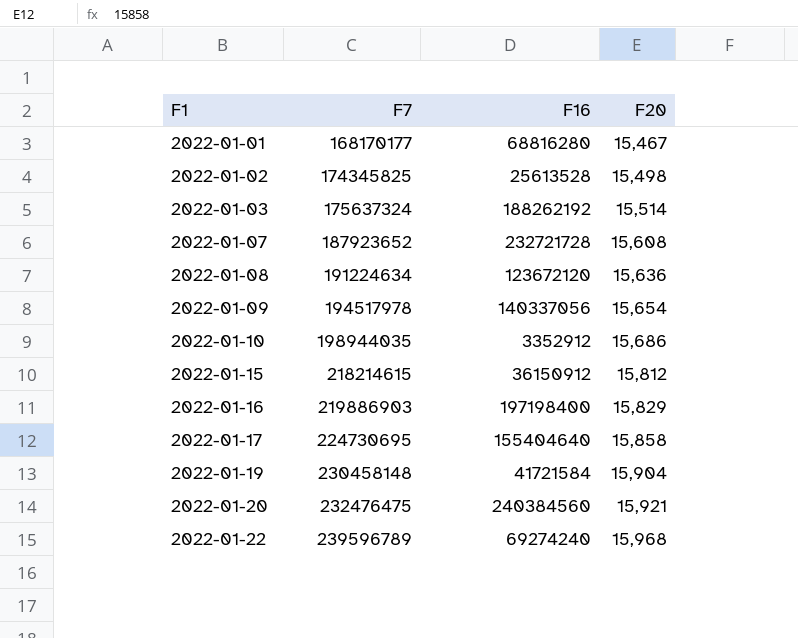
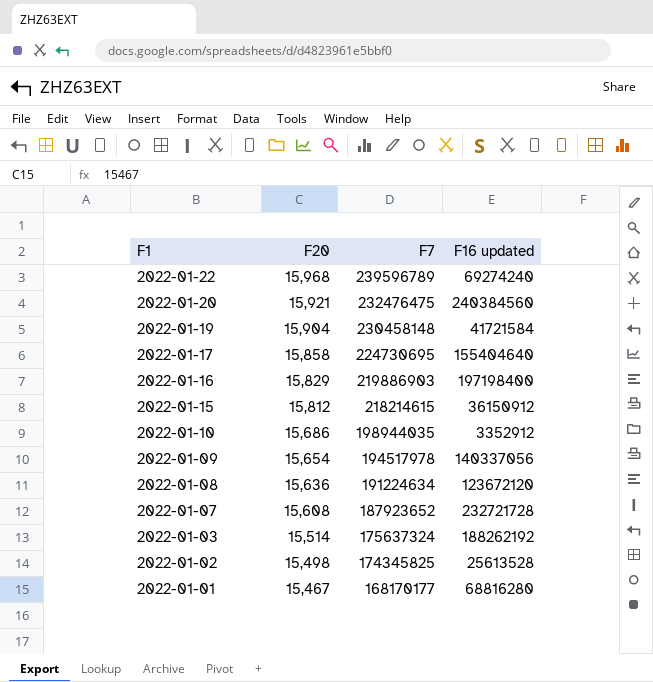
row order: F1 ascending -> F1 descending
column F20 | position: 4 -> 2
column name: F16 -> F16 updated

